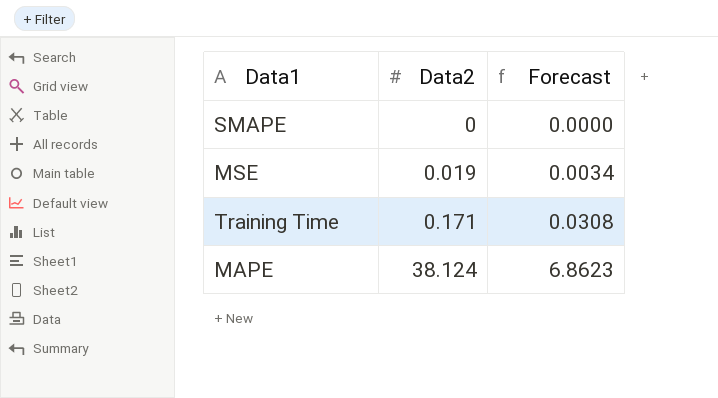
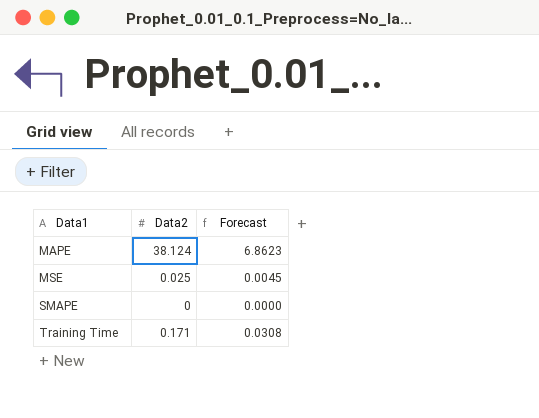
row order: Data2 ascending -> Data1 ascending
MSE | Data2: 0.019 -> 0.025
MSE | Forecast: 0.0034 -> 0.0045

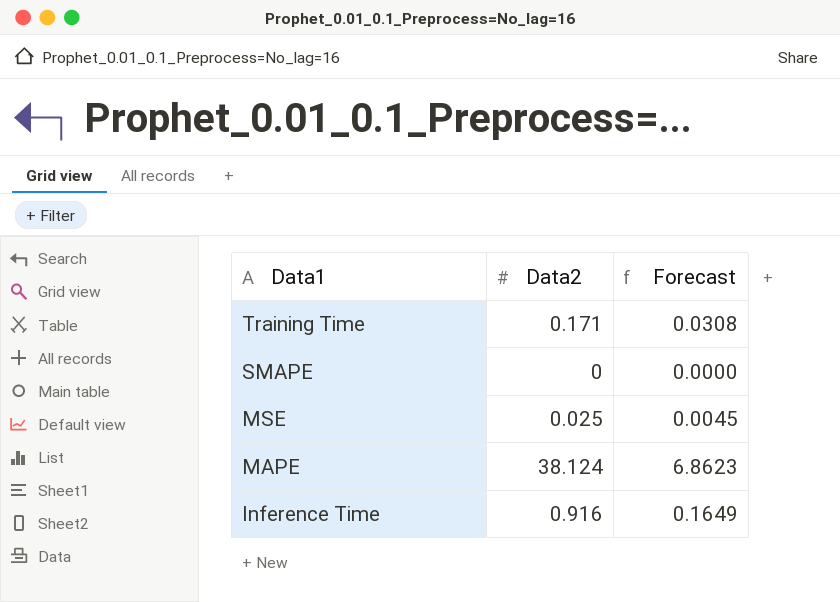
row order: Data1 ascending -> Data1 descending
row Inference Time: none -> 0.916 | 0.1649

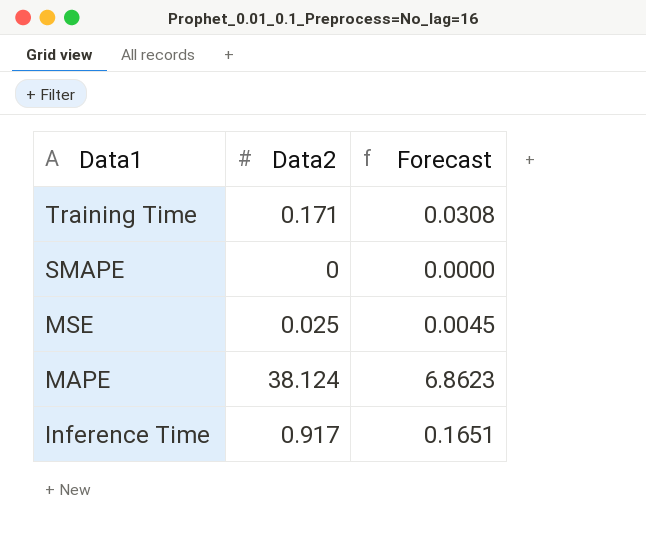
Inference Time | Data2: 0.916 -> 0.917
Inference Time | Forecast: 0.1649 -> 0.1651

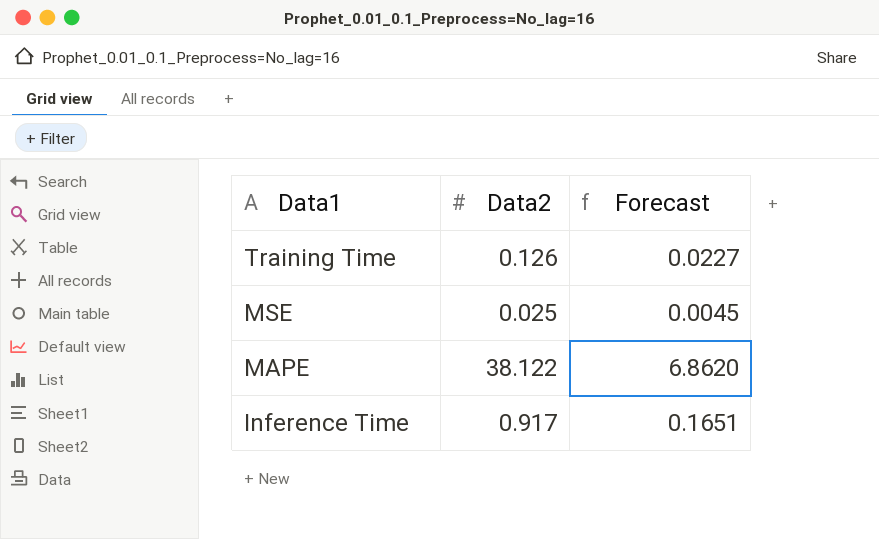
row SMAPE: 0 | 0.0000 -> none
Training Time | Data2: 0.171 -> 0.126
Training Time | Forecast: 0.0308 -> 0.0227
MAPE | Data2: 38.124 -> 38.122
MAPE | Forecast: 6.8623 -> 6.8620

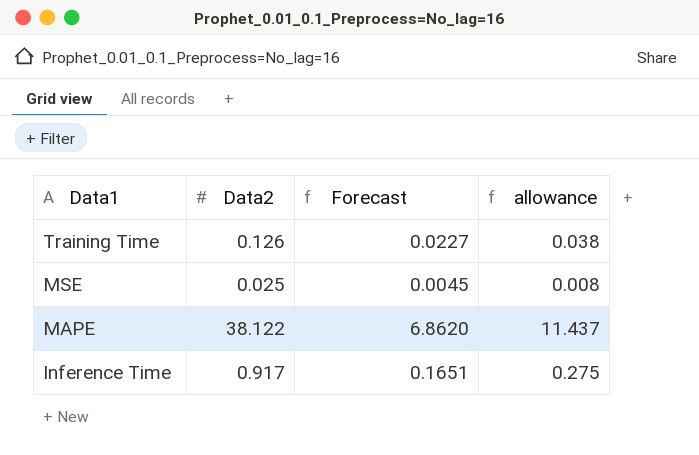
column allowance | formula: none -> [Data2] * 0.3

